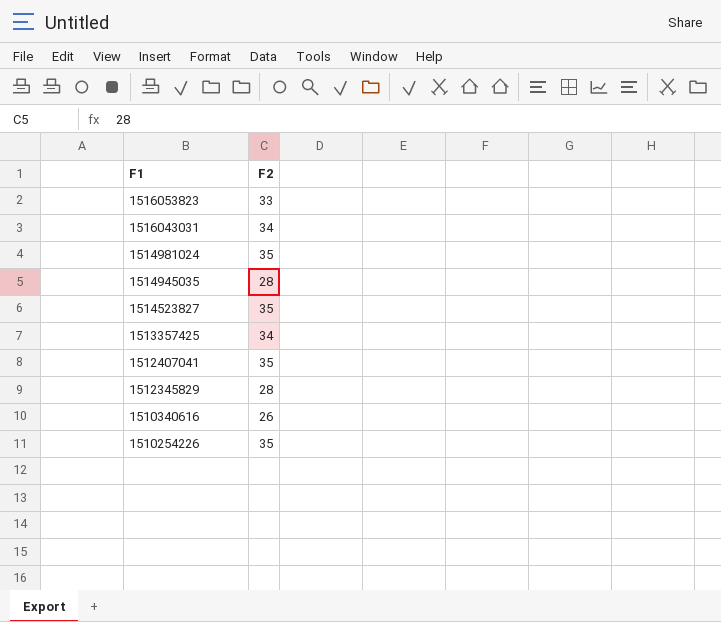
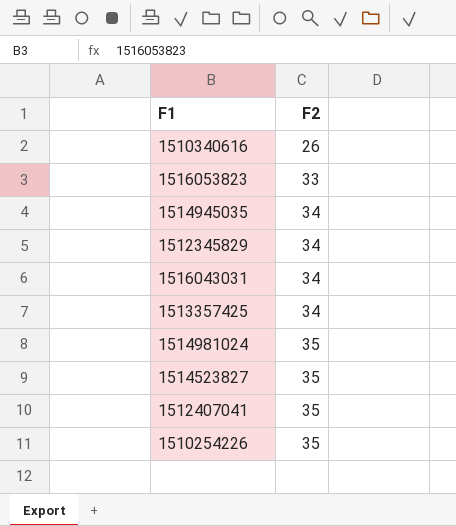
row order: F1 descending -> F2 ascending
1514945035 | F2: 28 -> 34
1512345829 | F2: 28 -> 34

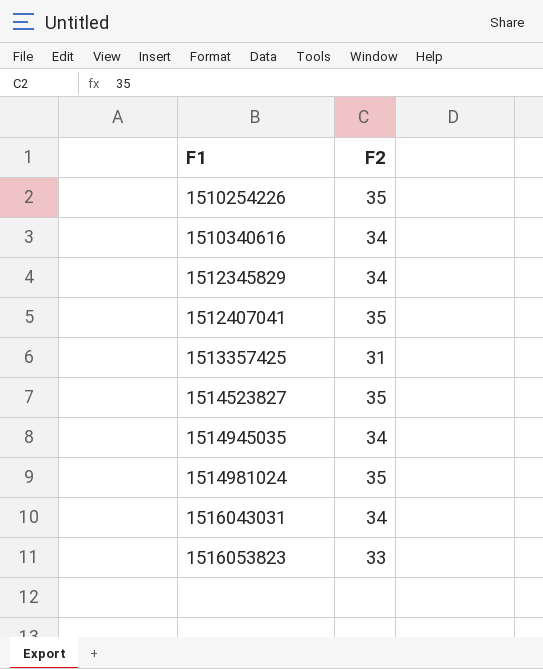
row order: F2 ascending -> F1 ascending
1510340616 | F2: 26 -> 34
1513357425 | F2: 34 -> 31

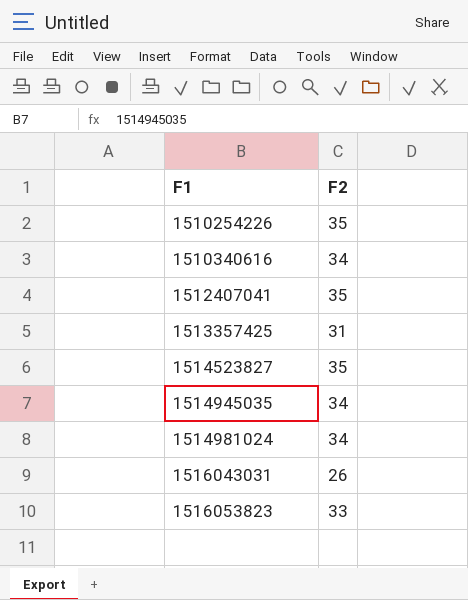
row 1512345829: 34 -> none
1514981024 | F2: 35 -> 34
1516043031 | F2: 34 -> 26

